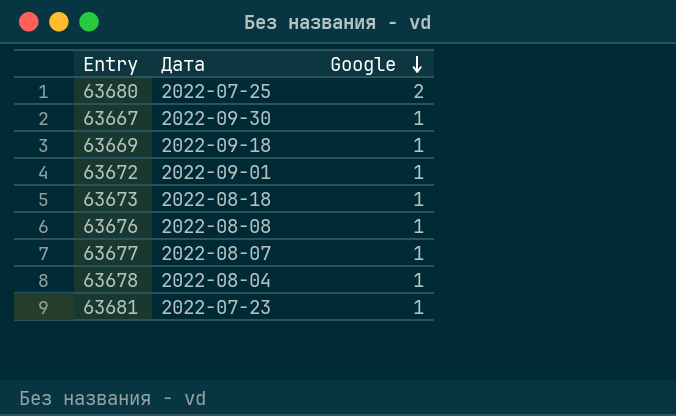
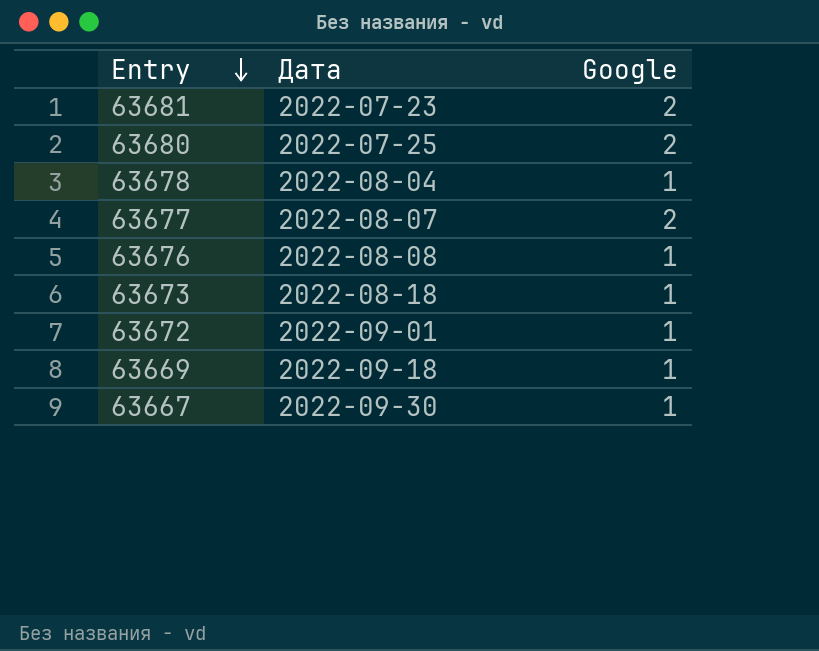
row order: Google descending -> Entry descending
63681 | Google: 1 -> 2
63677 | Google: 1 -> 2

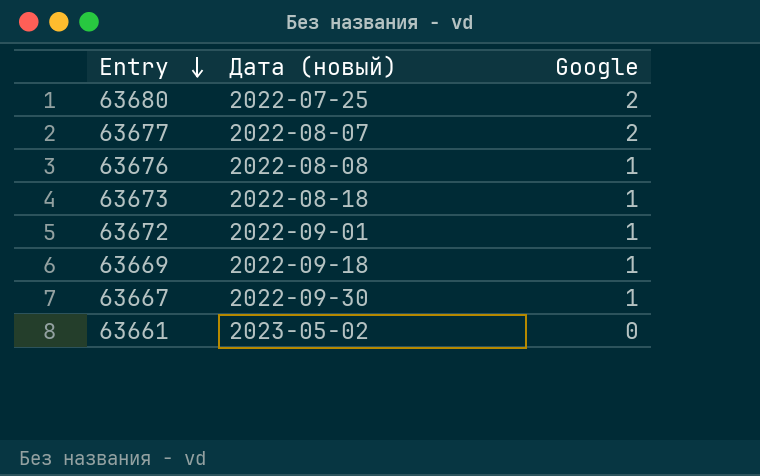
column name: Дата -> Дата (новый)
row 63681: 2022-07-23 | 2 -> none
row 63678: 2022-08-04 | 1 -> none
row 63661: none -> 2023-05-02 | 0

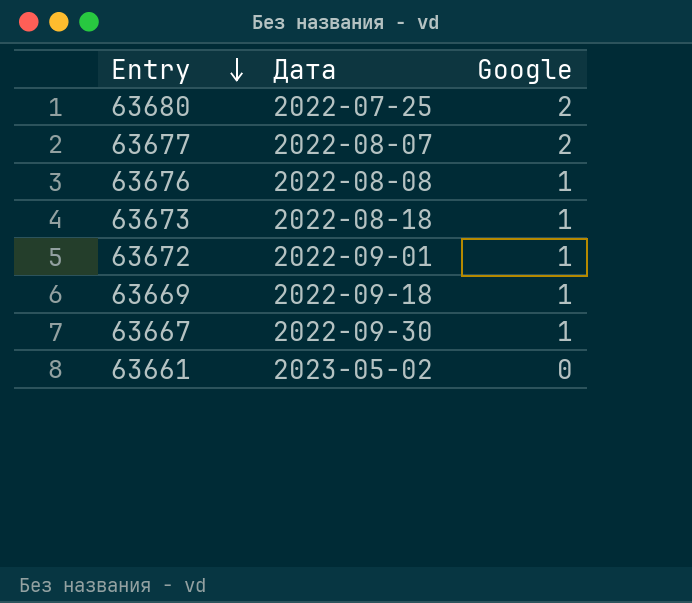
column name: Дата (новый) -> Дата

